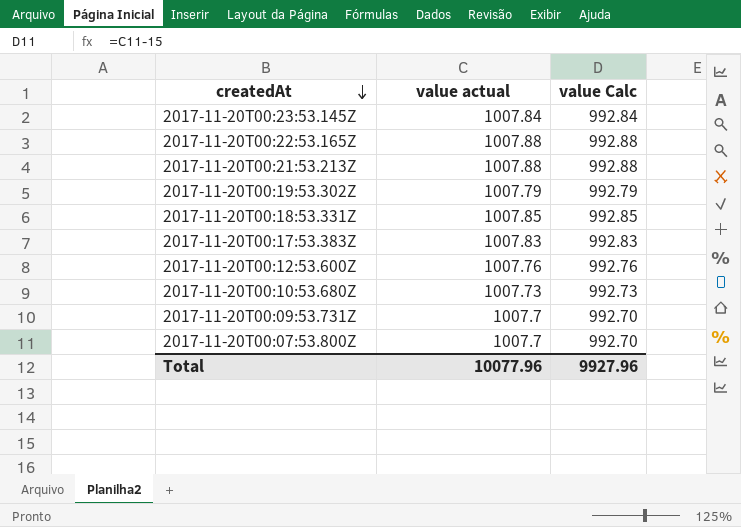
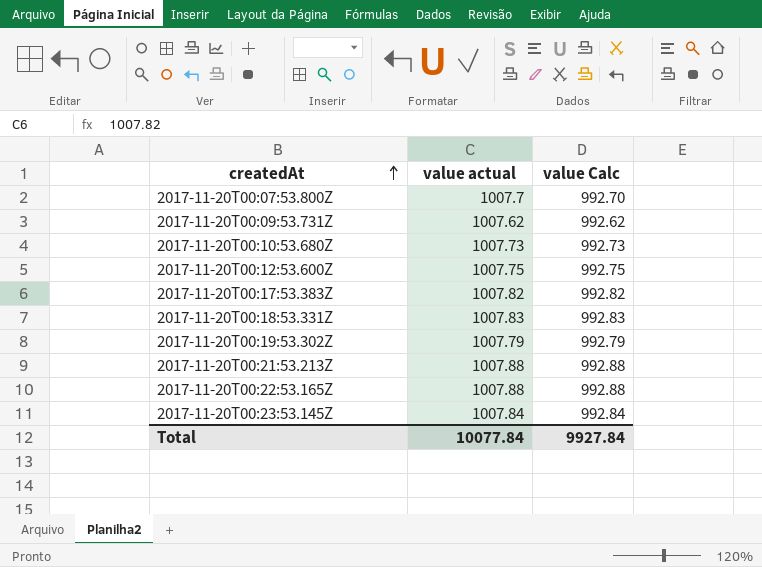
row order: createdAt descending -> createdAt ascending
2017-11-20T00:09:53.731Z | value actual: 1007.7 -> 1007.62
2017-11-20T00:09:53.731Z | value Calc: 992.70 -> 992.62
2017-11-20T00:12:53.600Z | value actual: 1007.76 -> 1007.75
2017-11-20T00:12:53.600Z | value Calc: 992.76 -> 992.75
2017-11-20T00:17:53.383Z | value actual: 1007.83 -> 1007.82
2017-11-20T00:17:53.383Z | value Calc: 992.83 -> 992.82
2017-11-20T00:18:53.331Z | value actual: 1007.85 -> 1007.83
2017-11-20T00:18:53.331Z | value Calc: 992.85 -> 992.83
Total | value actual: 10077.96 -> 10077.84
Total | value Calc: 9927.96 -> 9927.84

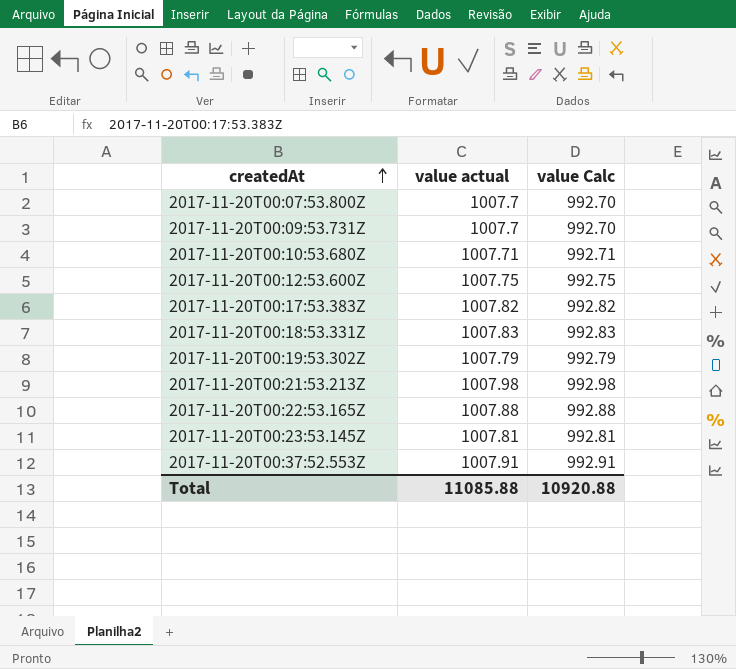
2017-11-20T00:09:53.731Z | value actual: 1007.62 -> 1007.7
2017-11-20T00:09:53.731Z | value Calc: 992.62 -> 992.70
2017-11-20T00:10:53.680Z | value actual: 1007.73 -> 1007.71
2017-11-20T00:10:53.680Z | value Calc: 992.73 -> 992.71
2017-11-20T00:21:53.213Z | value actual: 1007.88 -> 1007.98
2017-11-20T00:21:53.213Z | value Calc: 992.88 -> 992.98
2017-11-20T00:23:53.145Z | value actual: 1007.84 -> 1007.81
2017-11-20T00:23:53.145Z | value Calc: 992.84 -> 992.81
row 2017-11-20T00:37:52.553Z: none -> 1007.91 | 992.91
Total | value actual: 10077.84 -> 11085.88
Total | value Calc: 9927.84 -> 10920.88

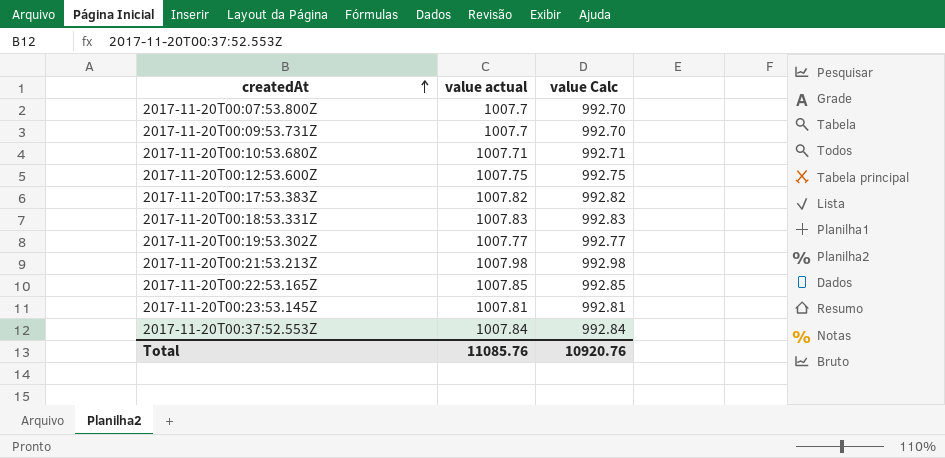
2017-11-20T00:19:53.302Z | value actual: 1007.79 -> 1007.77
2017-11-20T00:19:53.302Z | value Calc: 992.79 -> 992.77
2017-11-20T00:22:53.165Z | value actual: 1007.88 -> 1007.85
2017-11-20T00:22:53.165Z | value Calc: 992.88 -> 992.85
2017-11-20T00:37:52.553Z | value actual: 1007.91 -> 1007.84
2017-11-20T00:37:52.553Z | value Calc: 992.91 -> 992.84
Total | value actual: 11085.88 -> 11085.76
Total | value Calc: 10920.88 -> 10920.76

